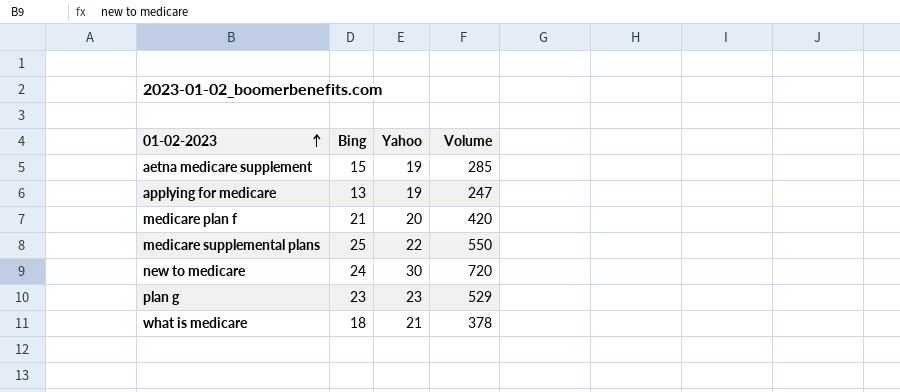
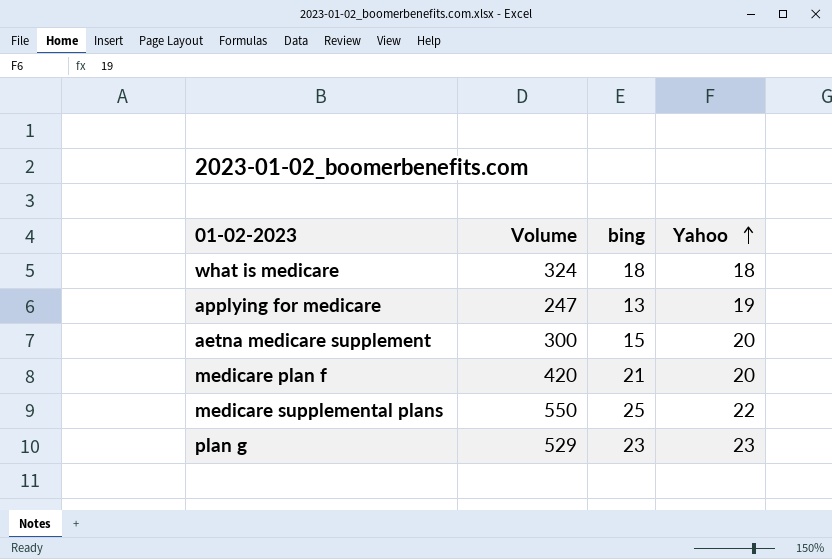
row order: 01-02-2023 ascending -> Yahoo ascending
column Volume | position: 4 -> 2
column name: Bing -> bing
row new to medicare: 24 | 30 | 720 -> none
what is medicare | Volume: 378 -> 324
what is medicare | Yahoo: 21 -> 18
aetna medicare supplement | Volume: 285 -> 300
aetna medicare supplement | Yahoo: 19 -> 20

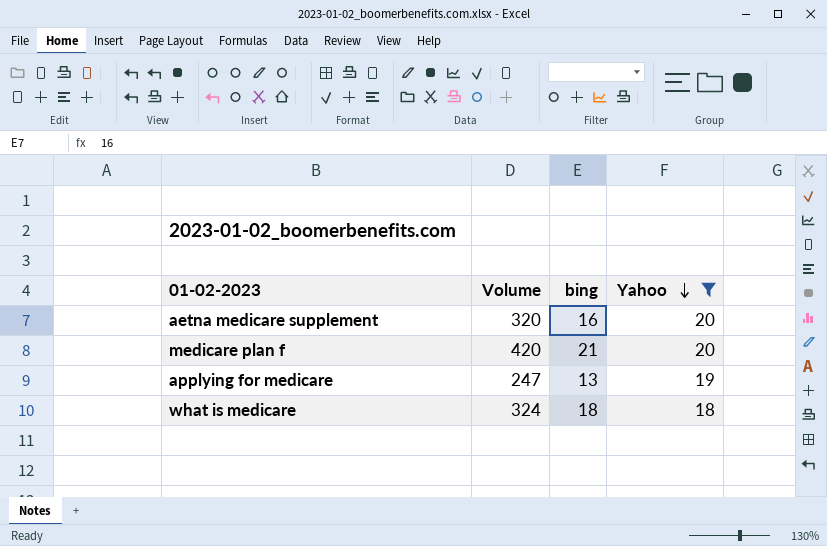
filter: none -> Yahoo <= 20
row order: Yahoo ascending -> Yahoo descending
aetna medicare supplement | Volume: 300 -> 320
aetna medicare supplement | bing: 15 -> 16

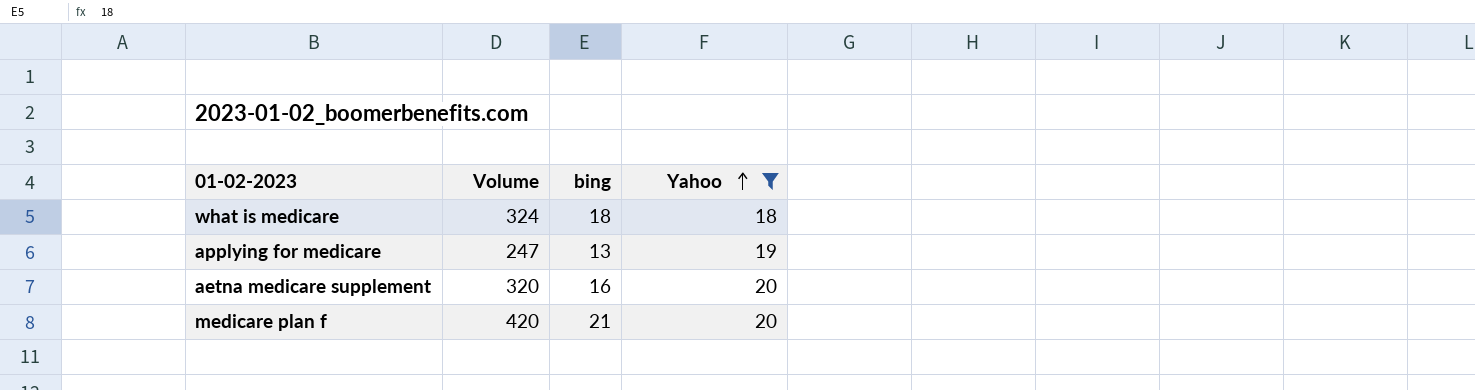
row order: Yahoo descending -> Yahoo ascending

